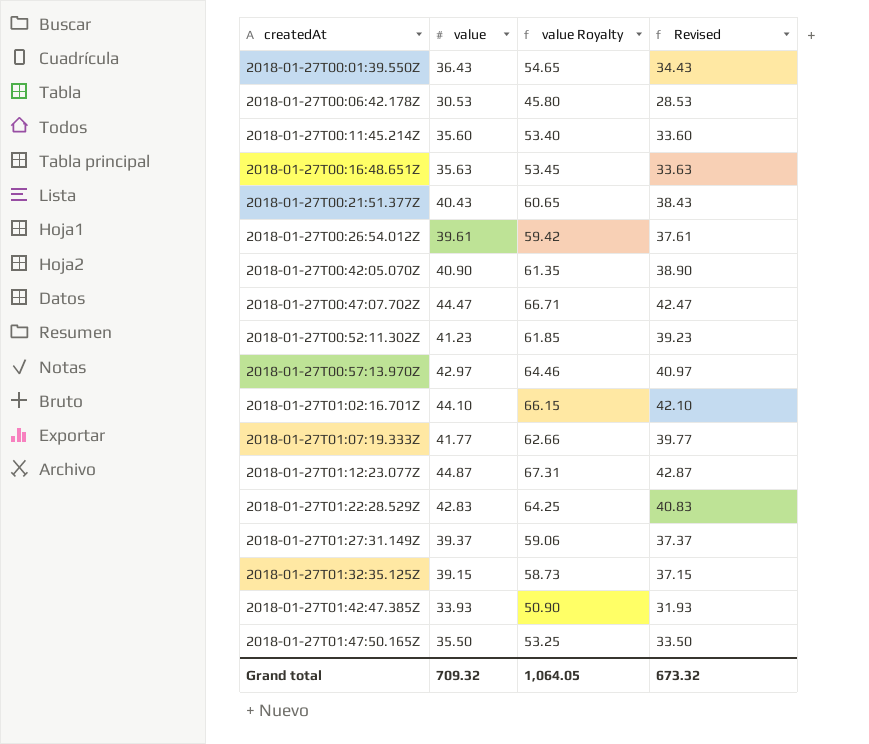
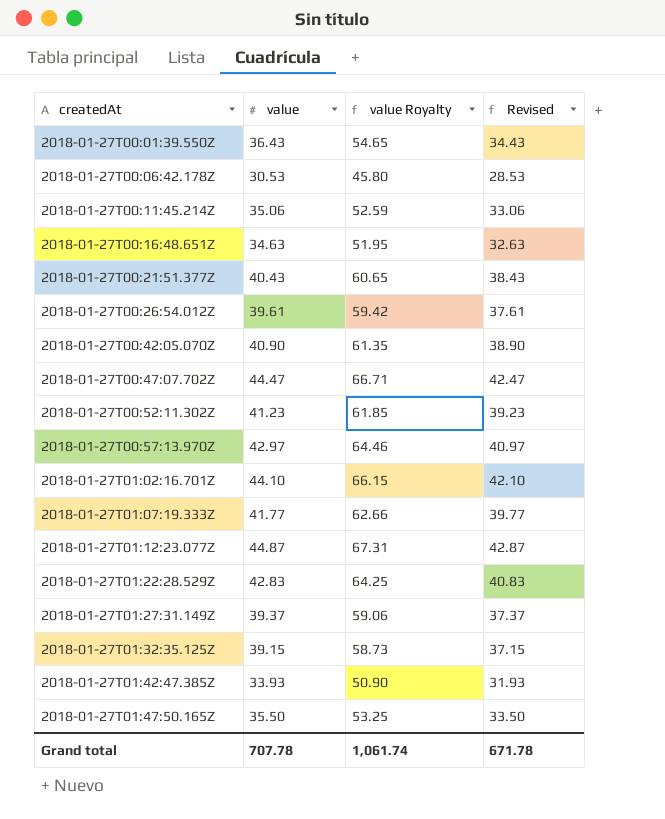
2018-01-27T00:11:45.214Z | value: 35.60 -> 35.06
2018-01-27T00:11:45.214Z | value Royalty: 53.40 -> 52.59
2018-01-27T00:11:45.214Z | Revised: 33.60 -> 33.06
2018-01-27T00:16:48.651Z | value: 35.63 -> 34.63
2018-01-27T00:16:48.651Z | value Royalty: 53.45 -> 51.95
2018-01-27T00:16:48.651Z | Revised: 33.63 -> 32.63
Grand total | value: 709.32 -> 707.78
Grand total | value Royalty: 1,064.05 -> 1,061.74
Grand total | Revised: 673.32 -> 671.78

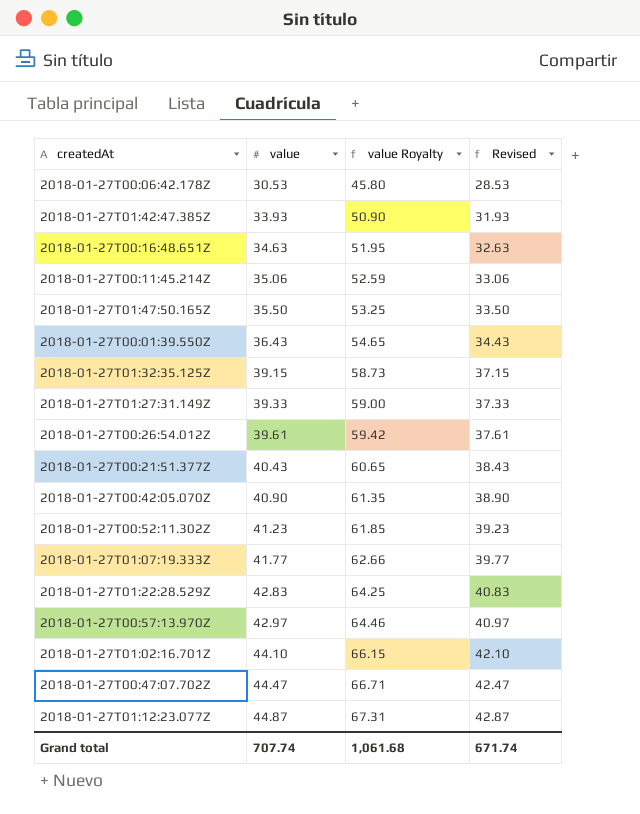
row order: createdAt ascending -> value ascending
2018-01-27T01:27:31.149Z | value: 39.37 -> 39.33
2018-01-27T01:27:31.149Z | value Royalty: 59.06 -> 59.00
2018-01-27T01:27:31.149Z | Revised: 37.37 -> 37.33
Grand total | value: 707.78 -> 707.74
Grand total | value Royalty: 1,061.74 -> 1,061.68
Grand total | Revised: 671.78 -> 671.74

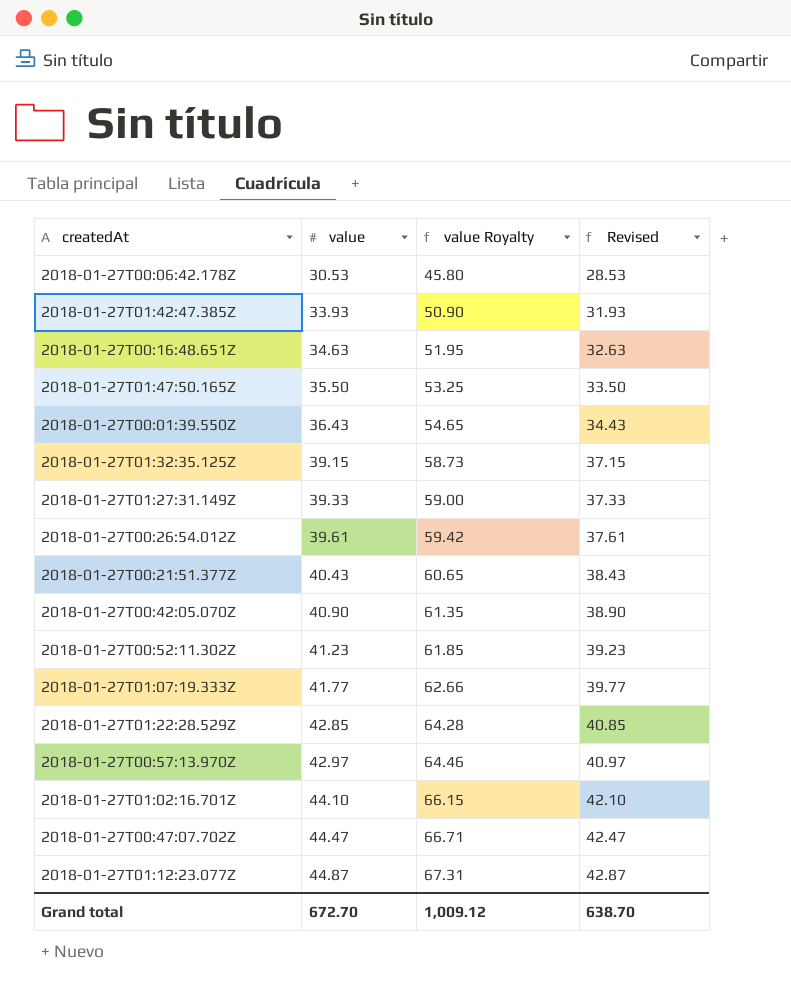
row 2018-01-27T00:11:45.214Z: 35.06 | 52.59 | 33.06 -> none
2018-01-27T01:22:28.529Z | value: 42.83 -> 42.85
2018-01-27T01:22:28.529Z | value Royalty: 64.25 -> 64.28
2018-01-27T01:22:28.529Z | Revised: 40.83 -> 40.85
Grand total | value: 707.74 -> 672.70
Grand total | value Royalty: 1,061.68 -> 1,009.12
Grand total | Revised: 671.74 -> 638.70

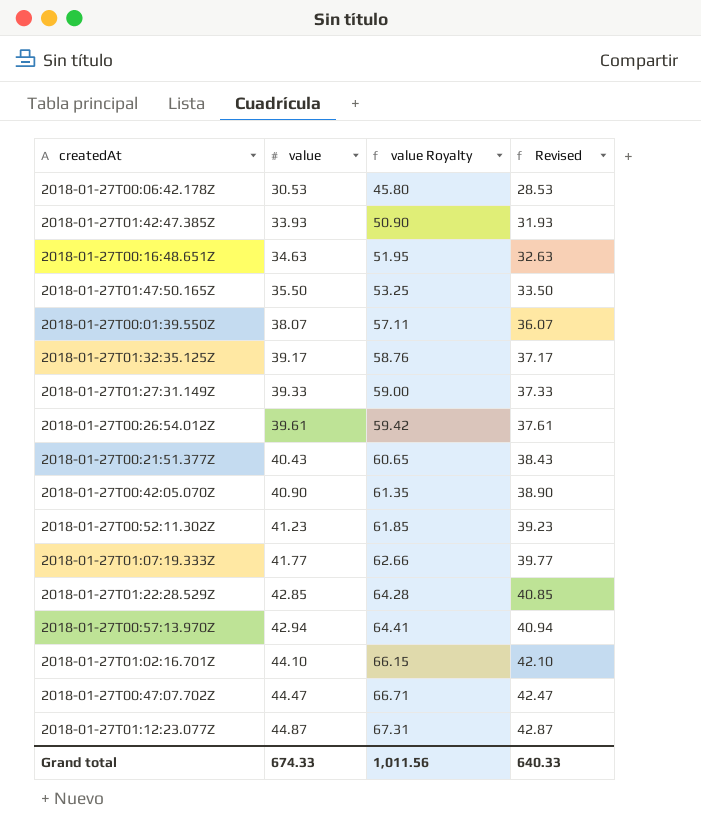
2018-01-27T00:01:39.550Z | value: 36.43 -> 38.07
2018-01-27T00:01:39.550Z | value Royalty: 54.65 -> 57.11
2018-01-27T00:01:39.550Z | Revised: 34.43 -> 36.07
2018-01-27T01:32:35.125Z | value: 39.15 -> 39.17
2018-01-27T01:32:35.125Z | value Royalty: 58.73 -> 58.76
2018-01-27T01:32:35.125Z | Revised: 37.15 -> 37.17
2018-01-27T00:57:13.970Z | value: 42.97 -> 42.94
2018-01-27T00:57:13.970Z | value Royalty: 64.46 -> 64.41
2018-01-27T00:57:13.970Z | Revised: 40.97 -> 40.94
Grand total | value: 672.70 -> 674.33
Grand total | value Royalty: 1,009.12 -> 1,011.56
Grand total | Revised: 638.70 -> 640.33

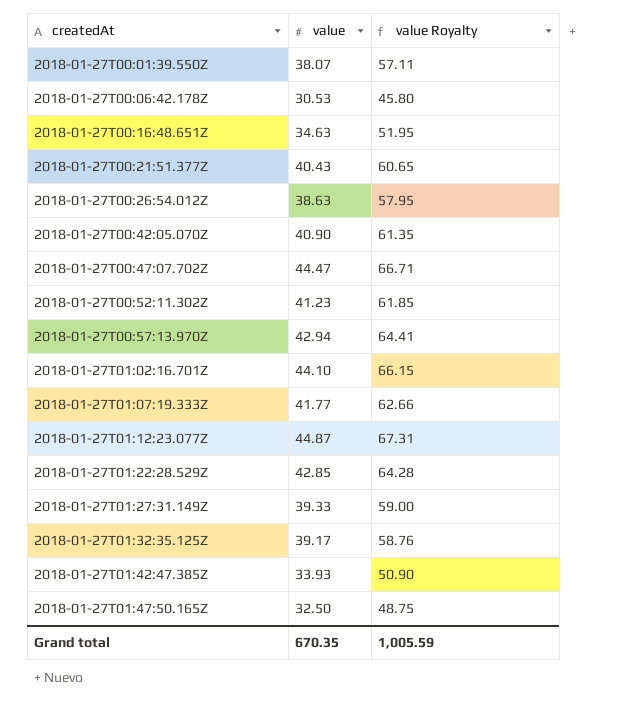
row order: value ascending -> createdAt ascending
column Revised | formula: [value] - 2 -> none
2018-01-27T00:26:54.012Z | value: 39.61 -> 38.63
2018-01-27T00:26:54.012Z | value Royalty: 59.42 -> 57.95
2018-01-27T01:47:50.165Z | value: 35.50 -> 32.50
2018-01-27T01:47:50.165Z | value Royalty: 53.25 -> 48.75
Grand total | value: 674.33 -> 670.35
Grand total | value Royalty: 1,011.56 -> 1,005.59

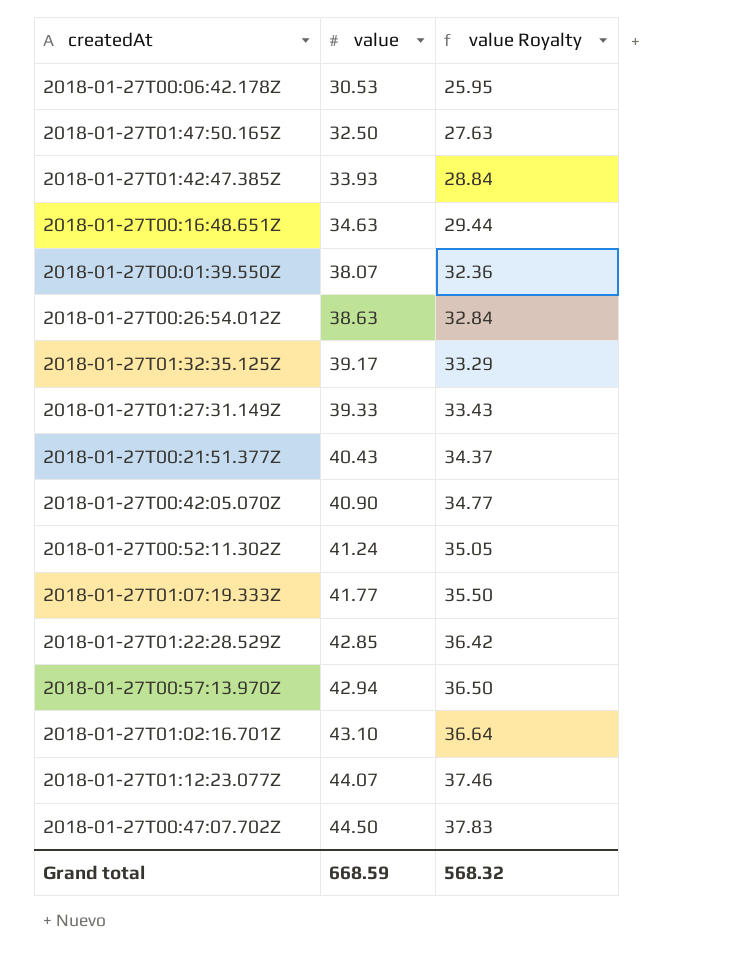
row order: createdAt ascending -> value ascending
column value Royalty | formula: [value] * 1.5 -> [value] * 0.85
2018-01-27T00:52:11.302Z | value: 41.23 -> 41.24
2018-01-27T01:02:16.701Z | value: 44.10 -> 43.10
2018-01-27T01:12:23.077Z | value: 44.87 -> 44.07
2018-01-27T00:47:07.702Z | value: 44.47 -> 44.50
Grand total | value: 670.35 -> 668.59
Grand total | value Royalty: 1,005.59 -> 568.32

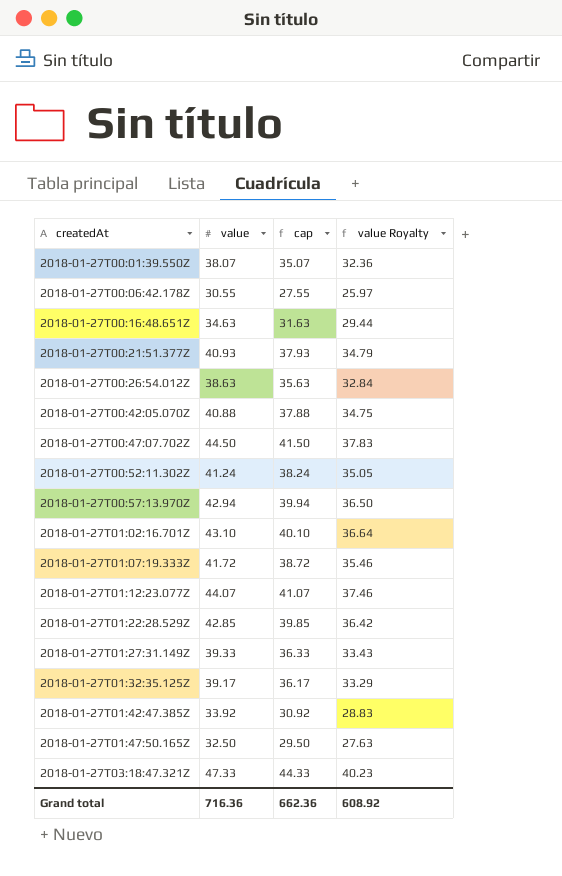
row order: value ascending -> createdAt ascending
column cap | formula: none -> [value] - 3
2018-01-27T00:06:42.178Z | value: 30.53 -> 30.55
2018-01-27T00:06:42.178Z | value Royalty: 25.95 -> 25.97
2018-01-27T00:21:51.377Z | value: 40.43 -> 40.93
2018-01-27T00:21:51.377Z | value Royalty: 34.37 -> 34.79
2018-01-27T00:42:05.070Z | value: 40.90 -> 40.88
2018-01-27T00:42:05.070Z | value Royalty: 34.77 -> 34.75
2018-01-27T01:07:19.333Z | value: 41.77 -> 41.72
2018-01-27T01:07:19.333Z | value Royalty: 35.50 -> 35.46
2018-01-27T01:42:47.385Z | value: 33.93 -> 33.92
2018-01-27T01:42:47.385Z | value Royalty: 28.84 -> 28.83
row 2018-01-27T03:18:47.321Z: none -> 47.33 | 44.33 | 40.23
Grand total | value: 668.59 -> 716.36
Grand total | value Royalty: 568.32 -> 608.92

